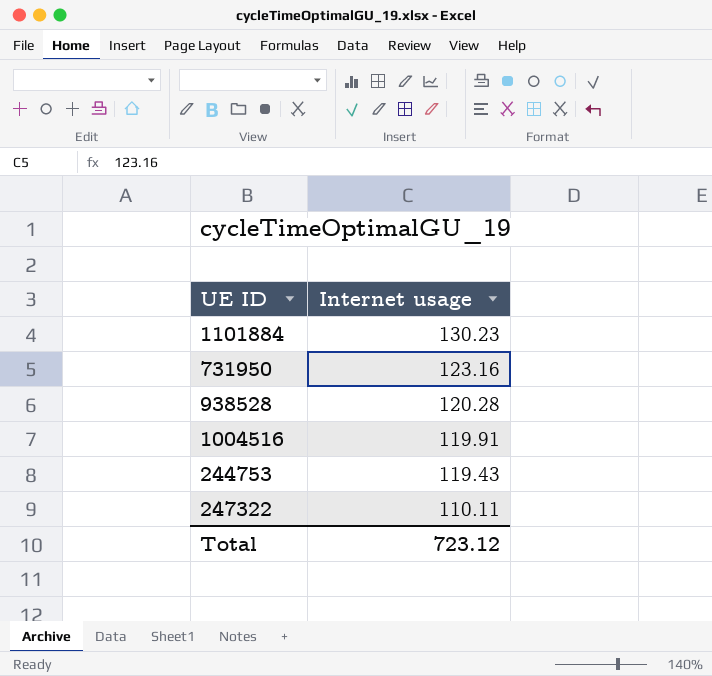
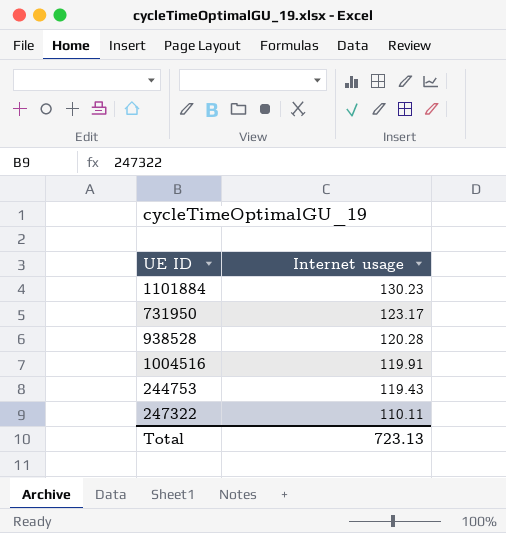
731950 | Internet usage: 123.16 -> 123.17
Total | Internet usage: 723.12 -> 723.13

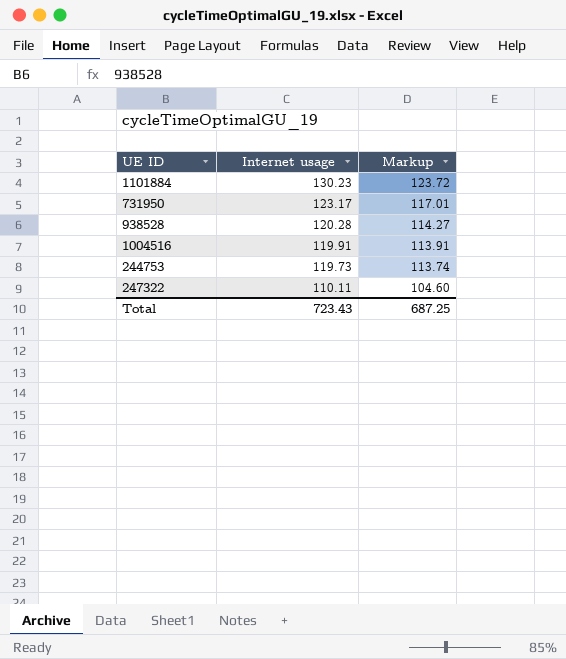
column Markup | formula: none -> [Internet usage] * 0.95
244753 | Internet usage: 119.43 -> 119.73
Total | Internet usage: 723.13 -> 723.43

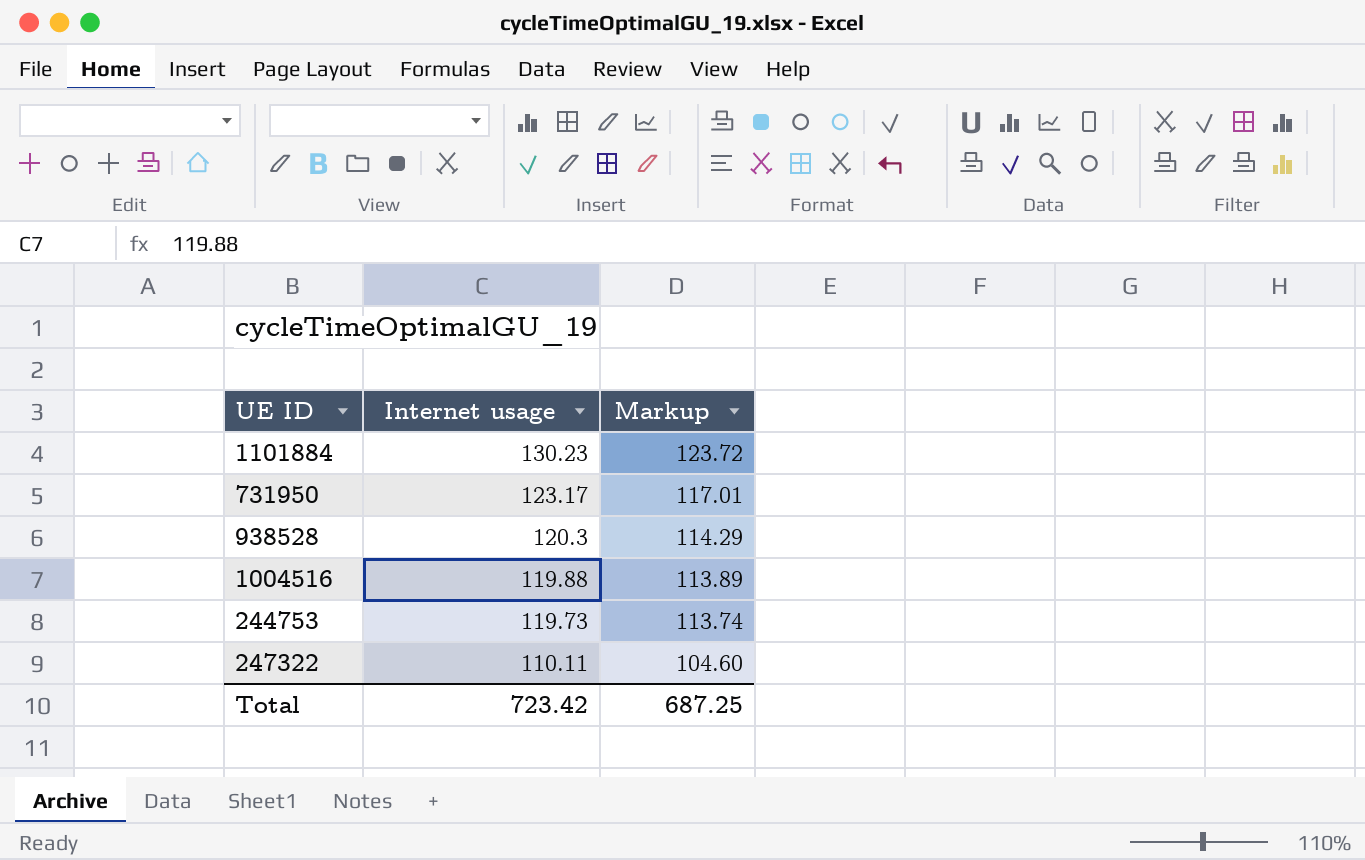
938528 | Internet usage: 120.28 -> 120.3
938528 | Markup: 114.27 -> 114.29
1004516 | Internet usage: 119.91 -> 119.88
1004516 | Markup: 113.91 -> 113.89
Total | Internet usage: 723.43 -> 723.42

